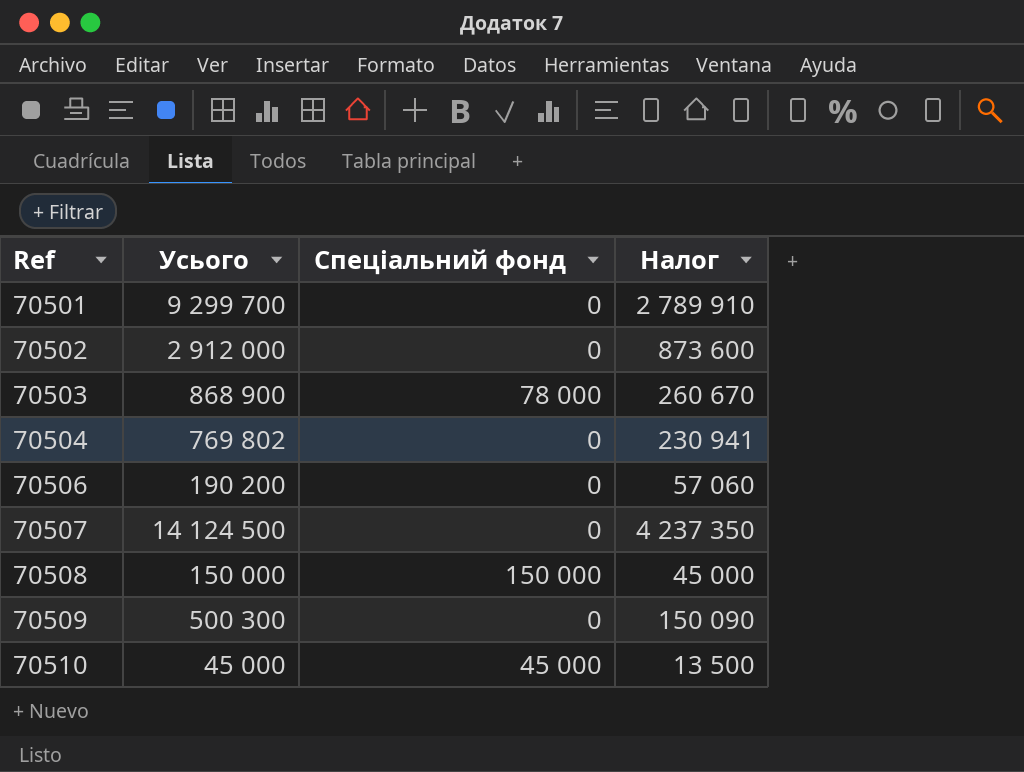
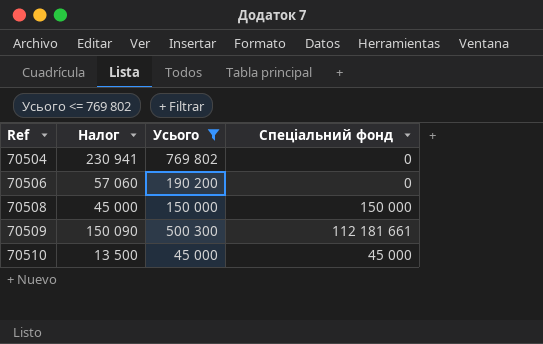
filter: none -> Усього <= 769 802
column Налог | position: 4 -> 2
70509 | Спеціальний фонд: 0 -> 112 181 661

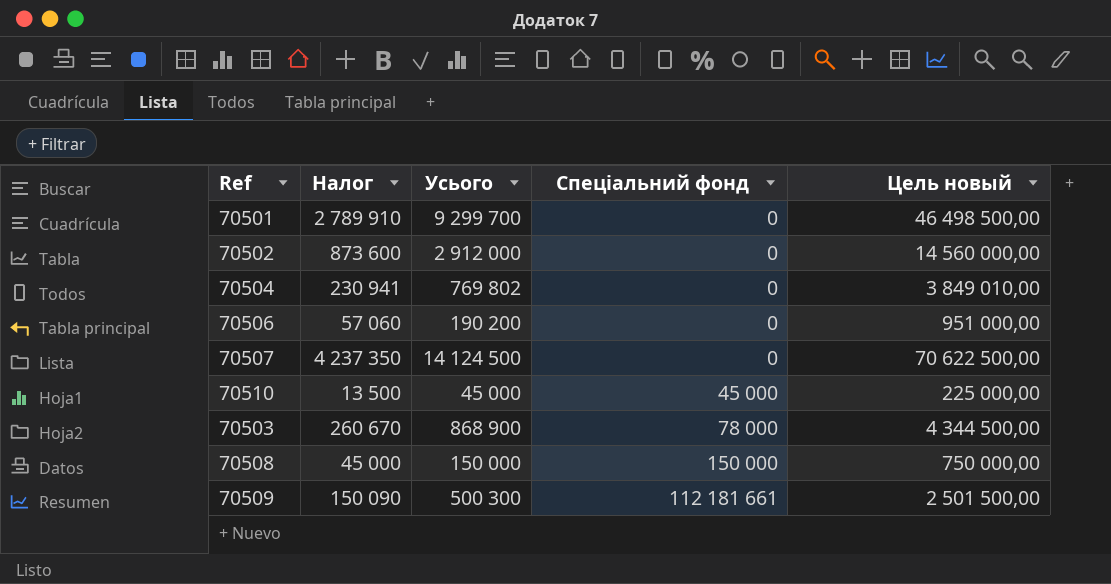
filter: Усього <= 769 802 -> none
row order: Ref ascending -> Спеціальний фонд ascending
column Цель новый | formula: none -> [Усього] * 5

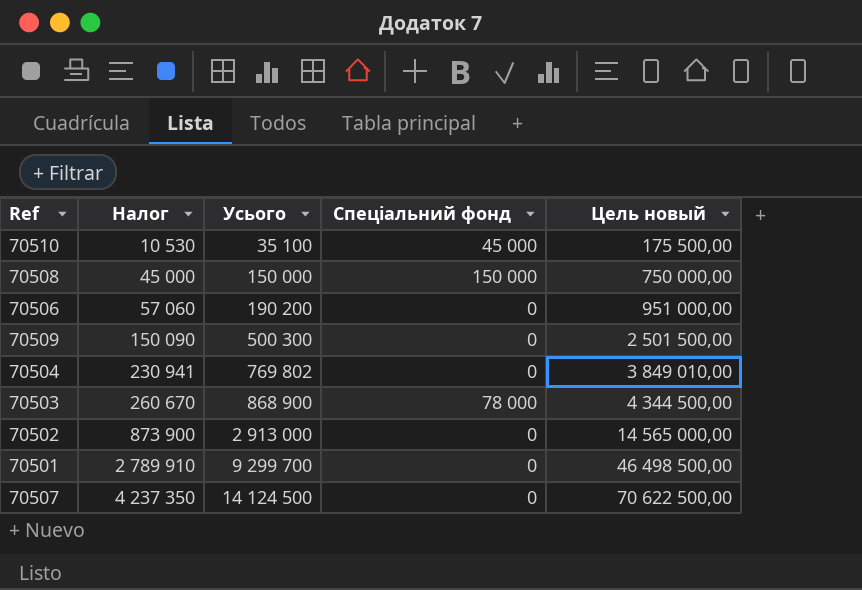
row order: Спеціальний фонд ascending -> Налог ascending
70510 | Налог: 13 500 -> 10 530
70510 | Усього: 45 000 -> 35 100
70510 | Цель новый: 225 000,00 -> 175 500,00
70509 | Спеціальний фонд: 112 181 661 -> 0
70502 | Налог: 873 600 -> 873 900
70502 | Усього: 2 912 000 -> 2 913 000
70502 | Цель новый: 14 560 000,00 -> 14 565 000,00

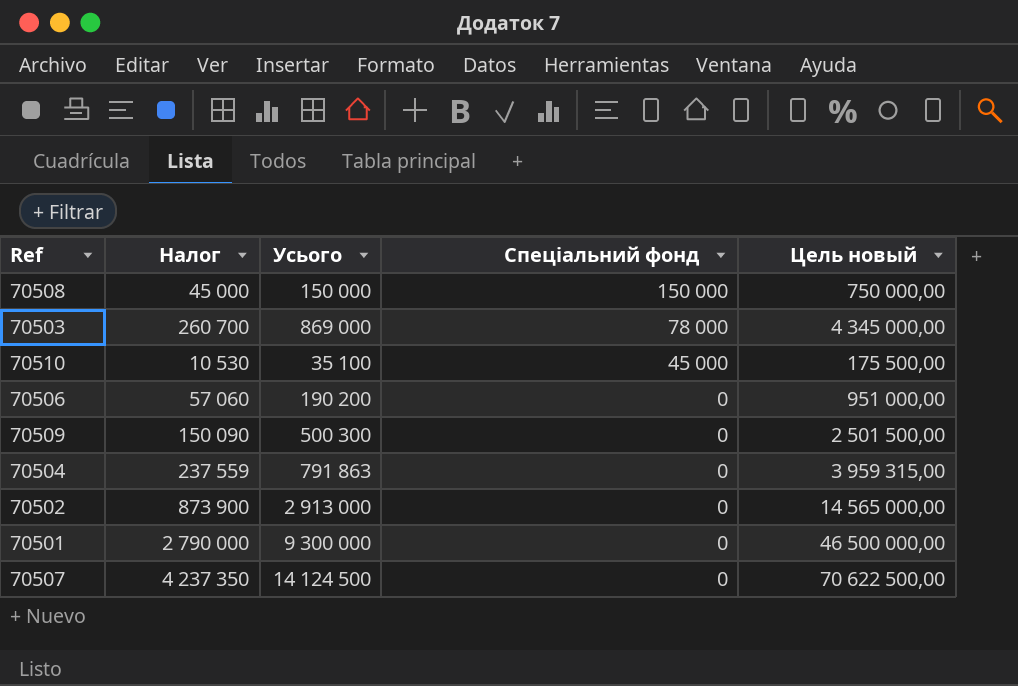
row order: Налог ascending -> Спеціальний фонд descending
70503 | Налог: 260 670 -> 260 700
70503 | Усього: 868 900 -> 869 000
70503 | Цель новый: 4 344 500,00 -> 4 345 000,00
70504 | Налог: 230 941 -> 237 559
70504 | Усього: 769 802 -> 791 863
70504 | Цель новый: 3 849 010,00 -> 3 959 315,00
70501 | Налог: 2 789 910 -> 2 790 000
70501 | Усього: 9 299 700 -> 9 300 000
70501 | Цель новый: 46 498 500,00 -> 46 500 000,00

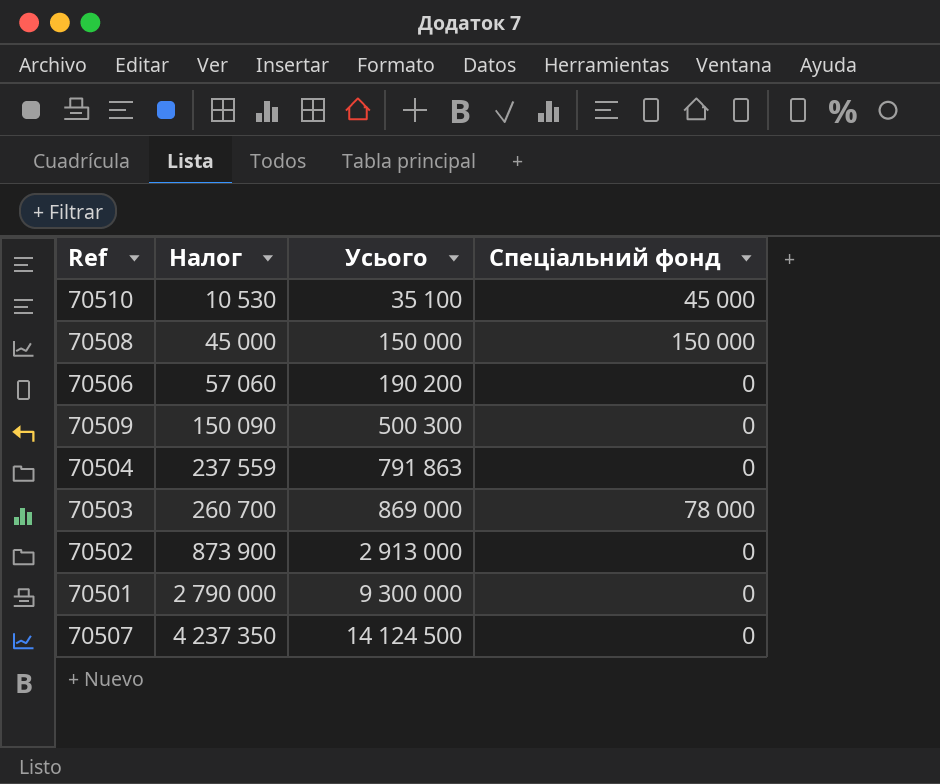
row order: Спеціальний фонд descending -> Налог ascending
column Цель новый | formula: [Усього] * 5 -> none

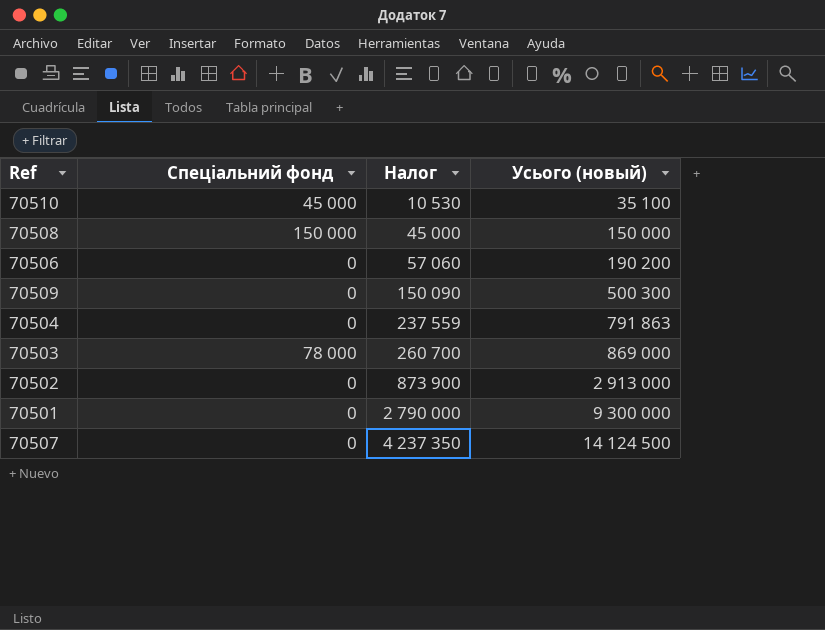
column Спеціальний фонд | position: 4 -> 2
column name: Усього -> Усього (новый)

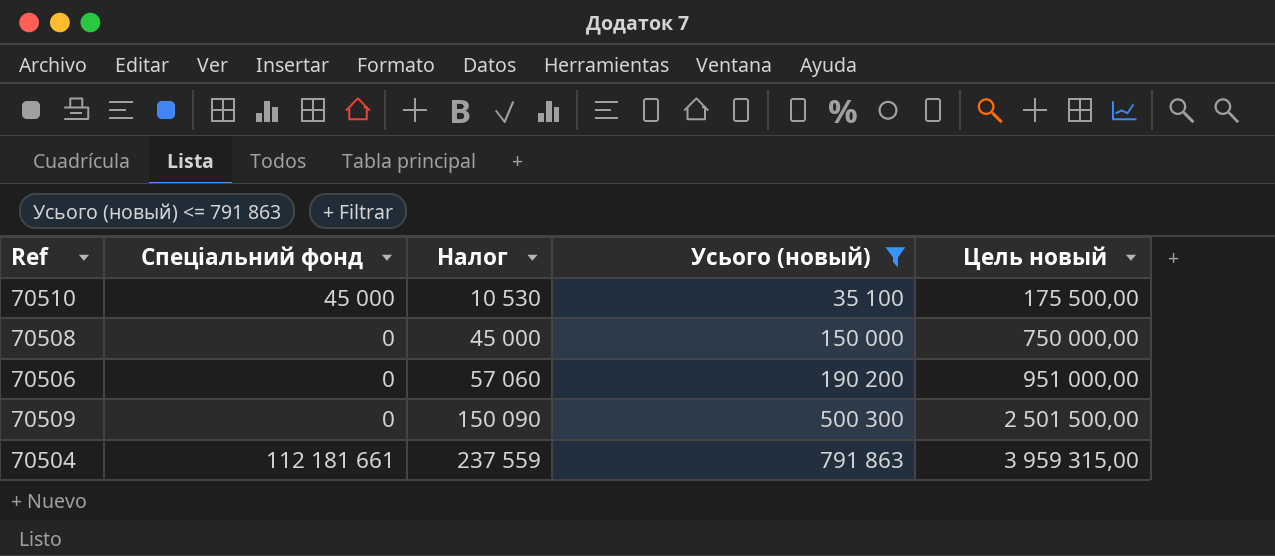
filter: none -> Усього (новый) <= 791 863
column Цель новый | formula: none -> [Усього (новый)] * 5
70508 | Спеціальний фонд: 150 000 -> 0
70504 | Спеціальний фонд: 0 -> 112 181 661

